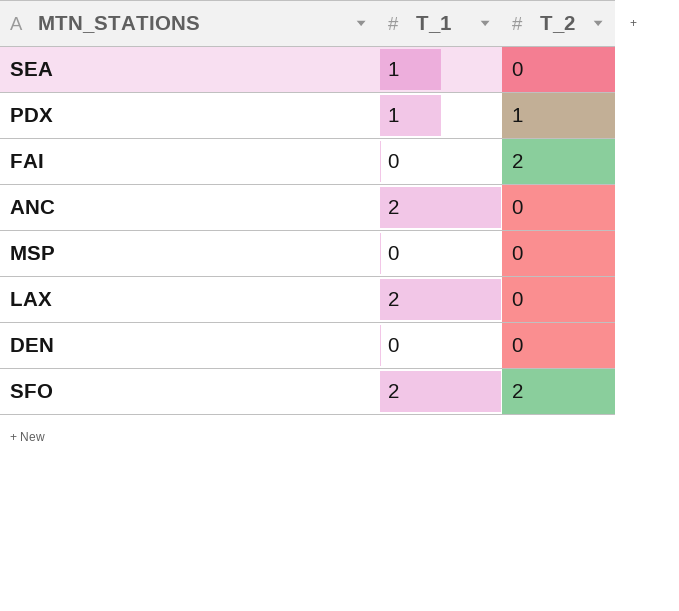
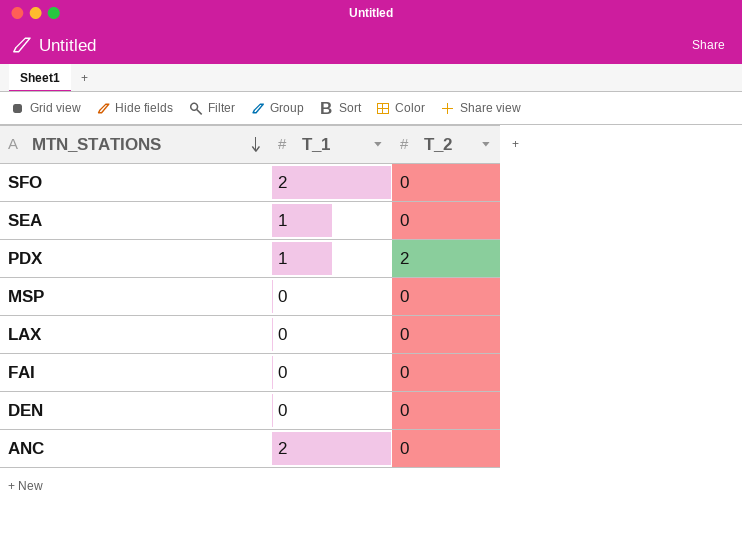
row order: none -> MTN_STATIONS descending
SFO | T_2: 2 -> 0
PDX | T_2: 1 -> 2
LAX | T_1: 2 -> 0
FAI | T_2: 2 -> 0

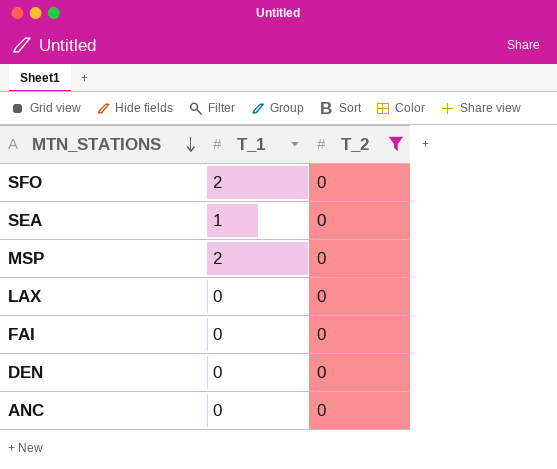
filter: none -> T_2 = 0
MSP | T_1: 0 -> 2
ANC | T_1: 2 -> 0

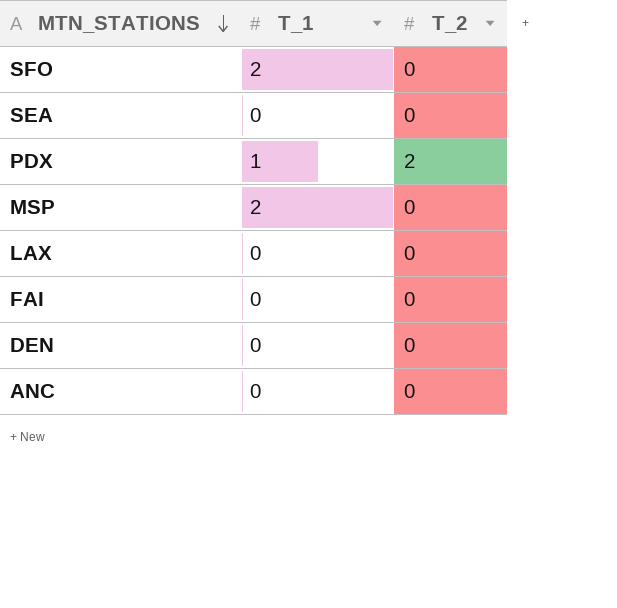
filter: T_2 = 0 -> none
SEA | T_1: 1 -> 0

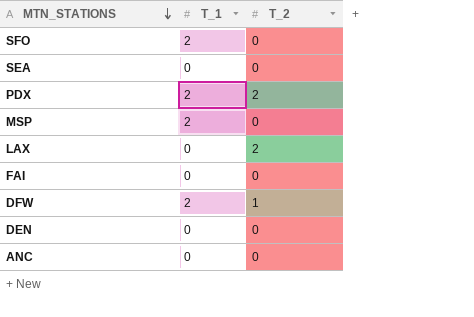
PDX | T_1: 1 -> 2
LAX | T_2: 0 -> 2
row DFW: none -> 2 | 1

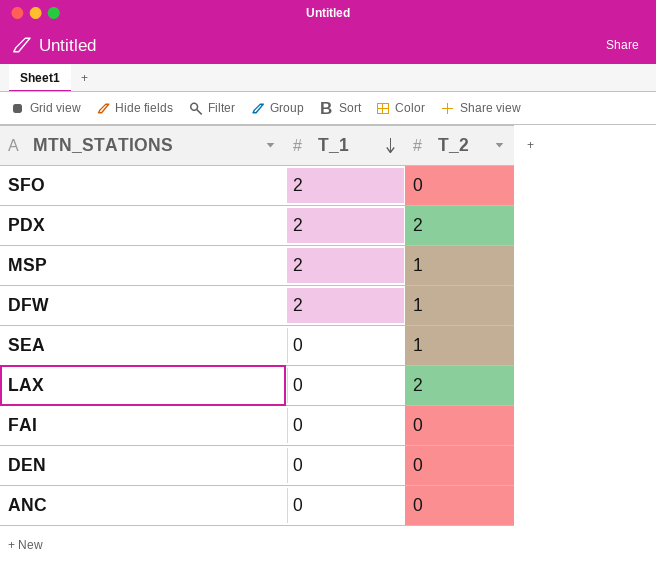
row order: MTN_STATIONS descending -> T_1 descending
MSP | T_2: 0 -> 1
SEA | T_2: 0 -> 1

